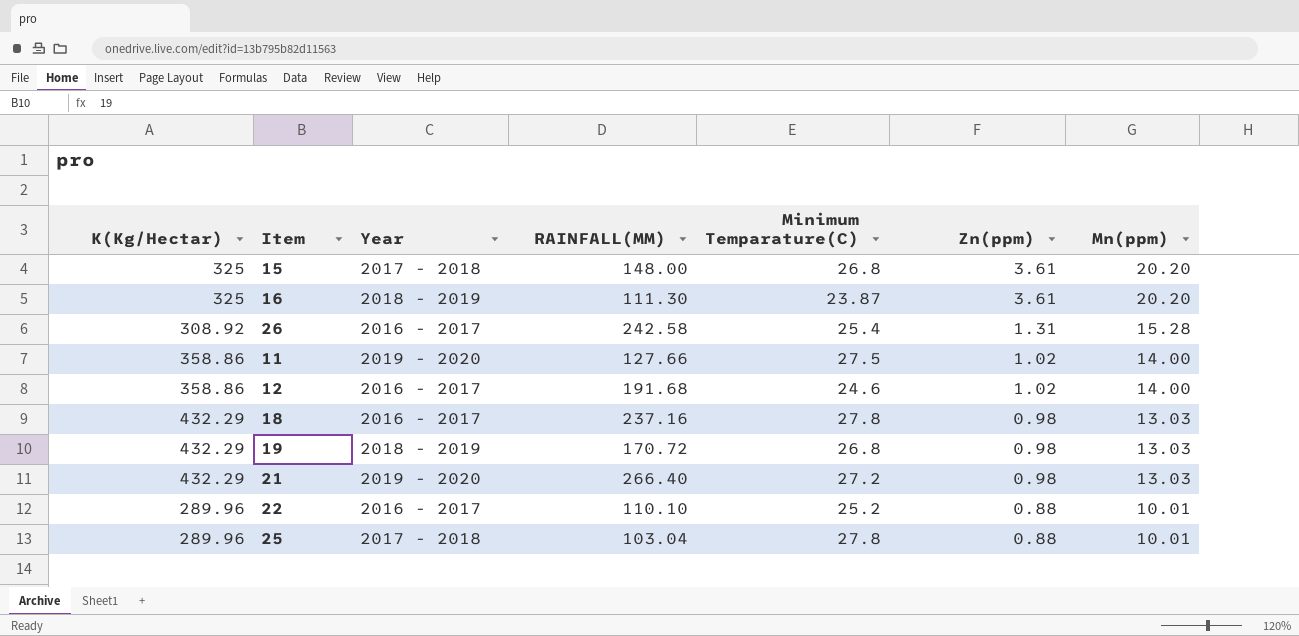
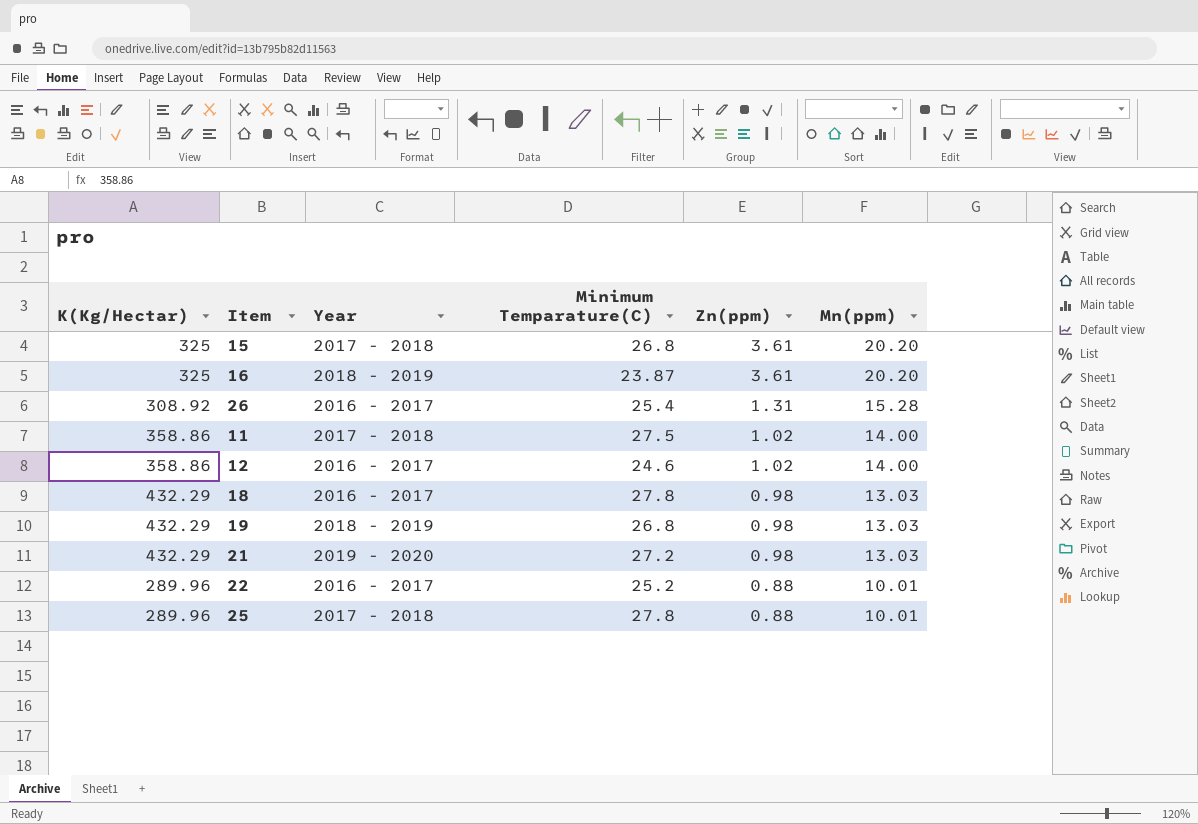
column RAINFALL(MM) | position: 4 -> none
11 | Year: 2019 - 2020 -> 2017 - 2018

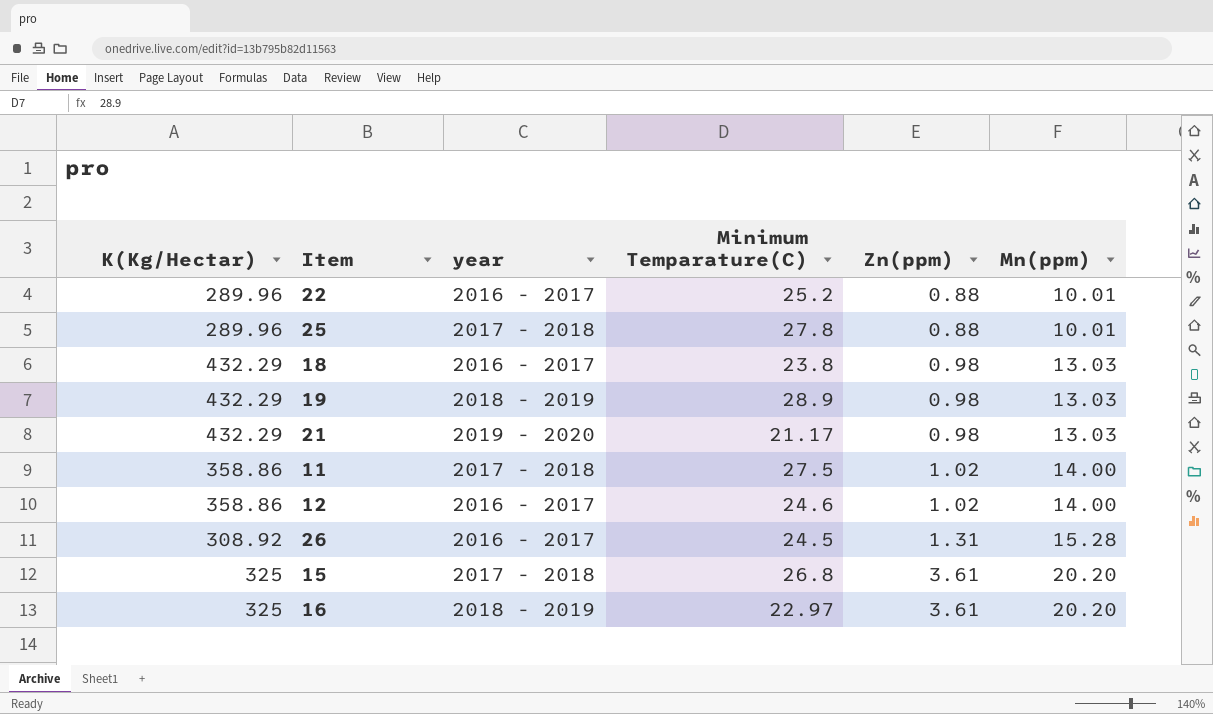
row order: Zn(ppm) descending -> Zn(ppm) ascending
column name: Year -> year
18 | Minimum Temparature(C): 27.8 -> 23.8
19 | Minimum Temparature(C): 26.8 -> 28.9
21 | Minimum Temparature(C): 27.2 -> 21.17
26 | Minimum Temparature(C): 25.4 -> 24.5
16 | Minimum Temparature(C): 23.87 -> 22.97

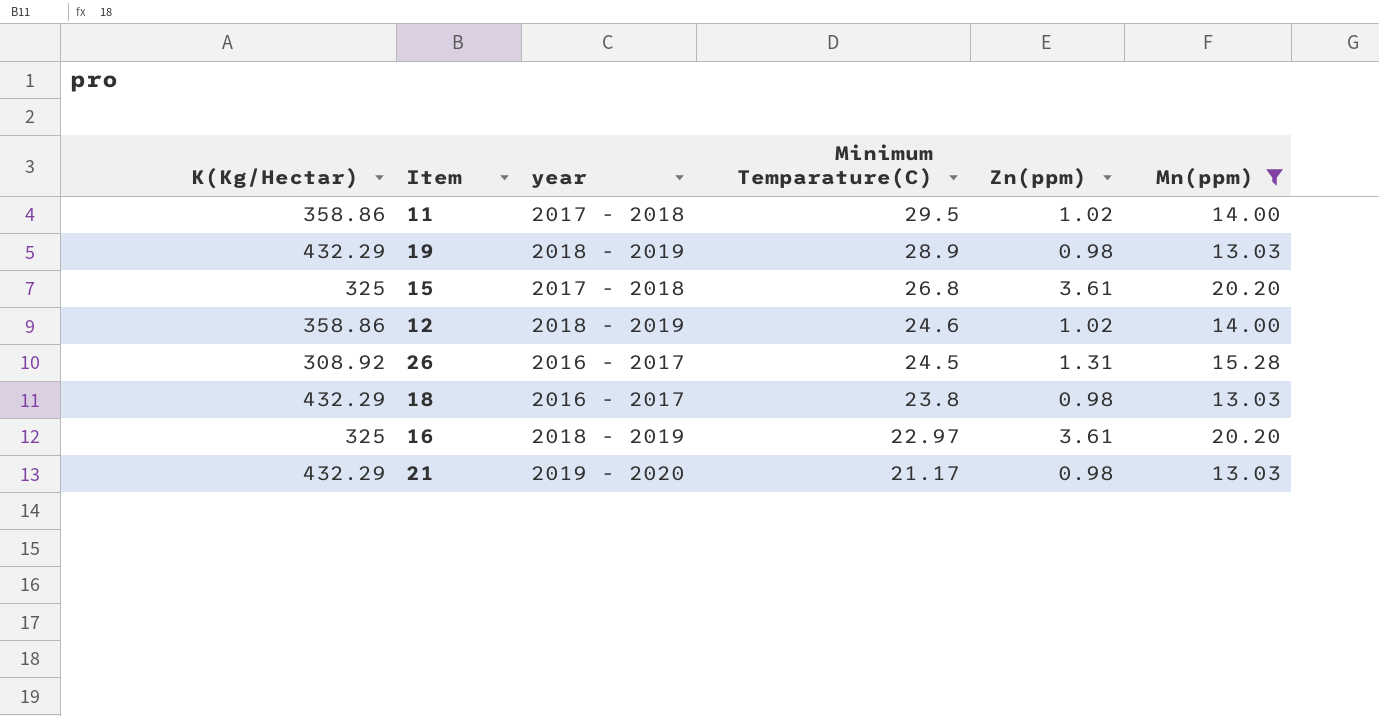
filter: none -> Mn(ppm) != 10.01
row order: Zn(ppm) ascending -> Minimum Temparature(C) descending
11 | Minimum Temparature(C): 27.5 -> 29.5
12 | year: 2016 - 2017 -> 2018 - 2019

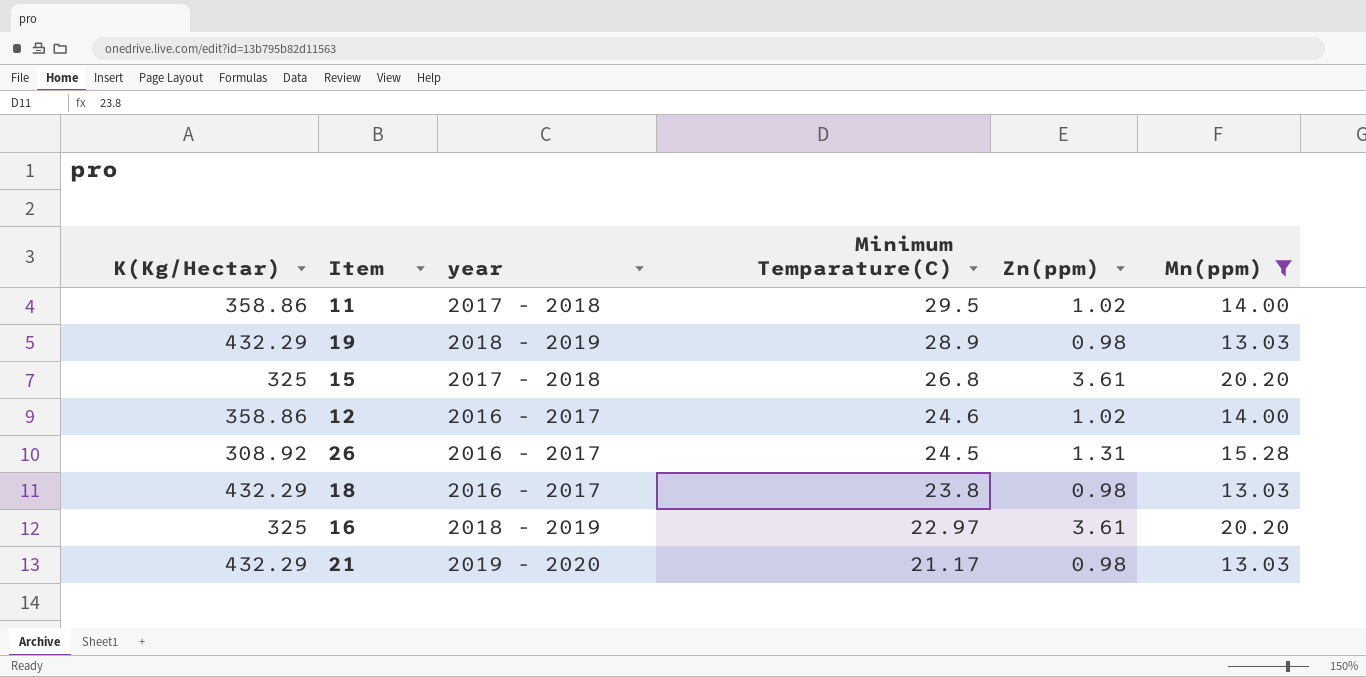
12 | year: 2018 - 2019 -> 2016 - 2017

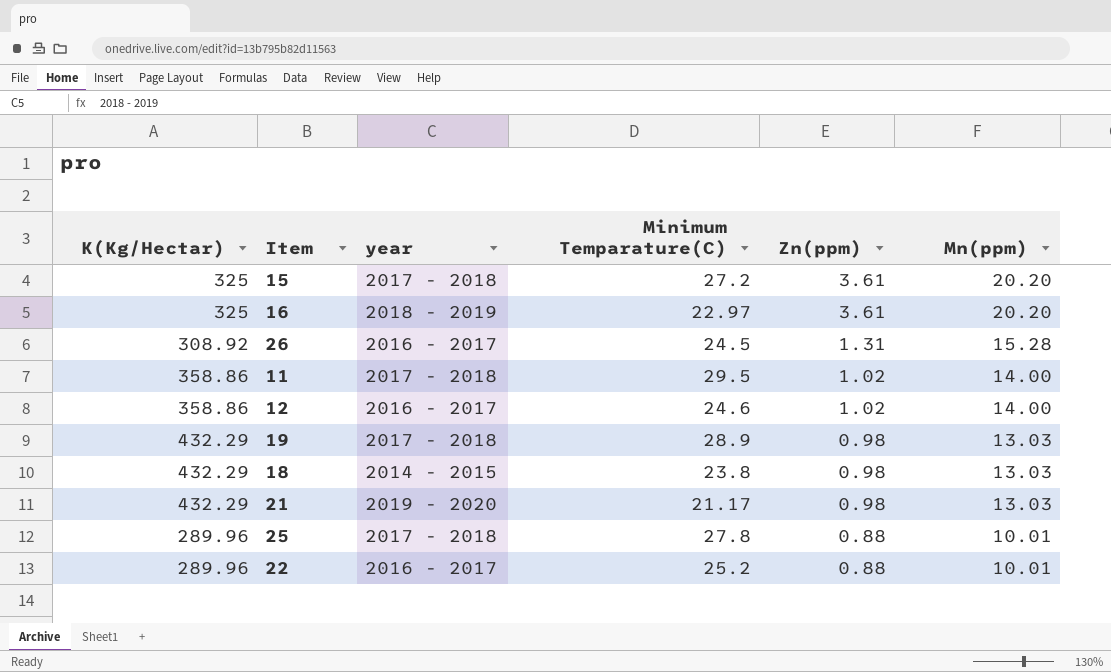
filter: Mn(ppm) != 10.01 -> none
row order: Minimum Temparature(C) descending -> Zn(ppm) descending
15 | Minimum Temparature(C): 26.8 -> 27.2
19 | year: 2018 - 2019 -> 2017 - 2018
18 | year: 2016 - 2017 -> 2014 - 2015

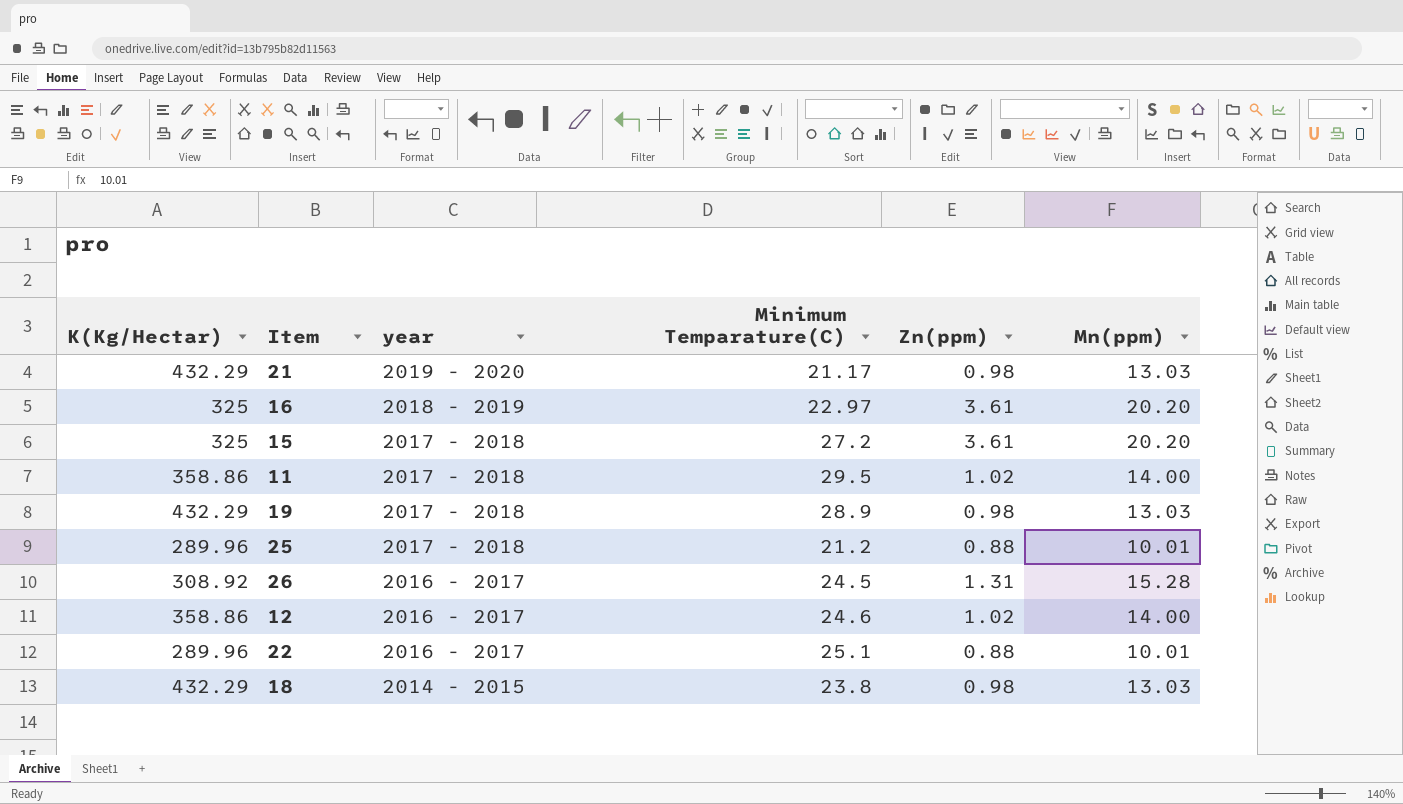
row order: Zn(ppm) descending -> year descending
25 | Minimum Temparature(C): 27.8 -> 21.2
22 | Minimum Temparature(C): 25.2 -> 25.1

